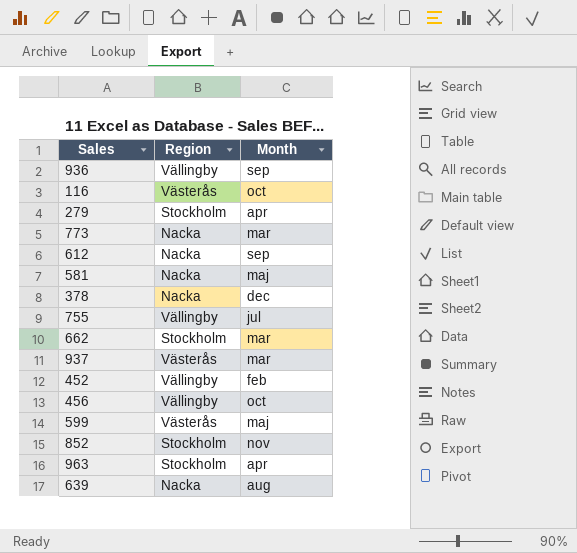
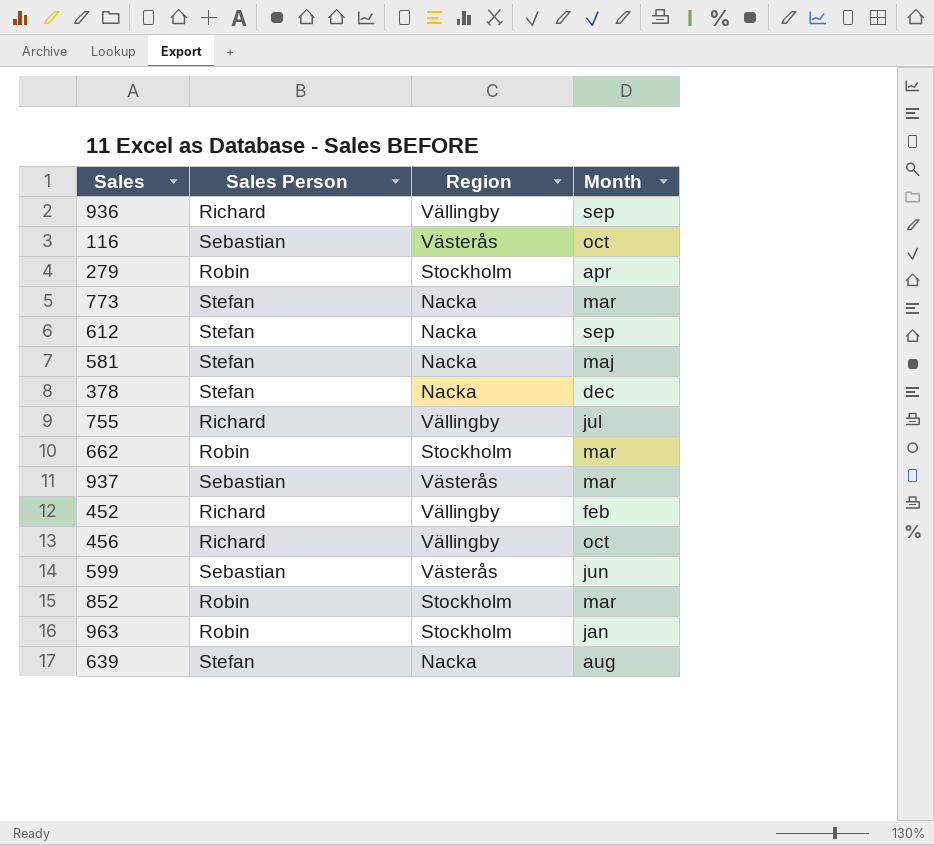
column Sales Person | position: none -> 2
599 | Month: maj -> jun
852 | Month: nov -> mar
963 | Month: apr -> jan

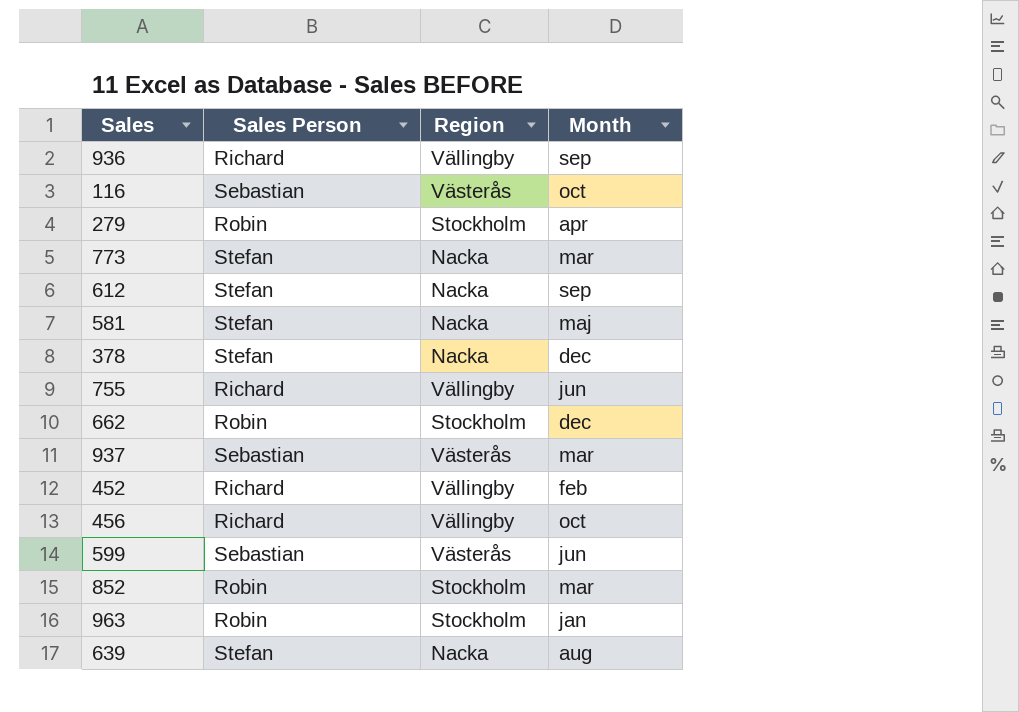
755 | Month: jul -> jun
662 | Month: mar -> dec

